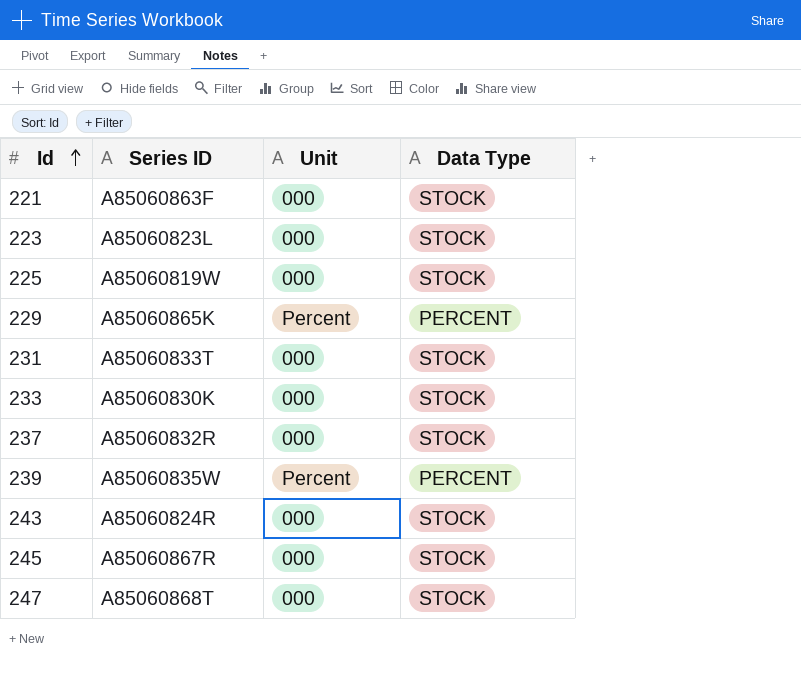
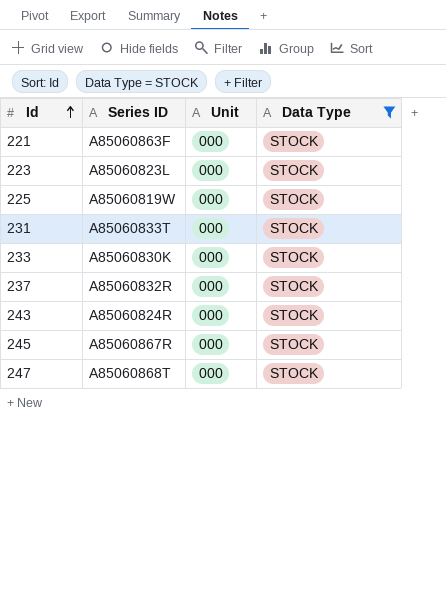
filter: none -> Data Type = STOCK

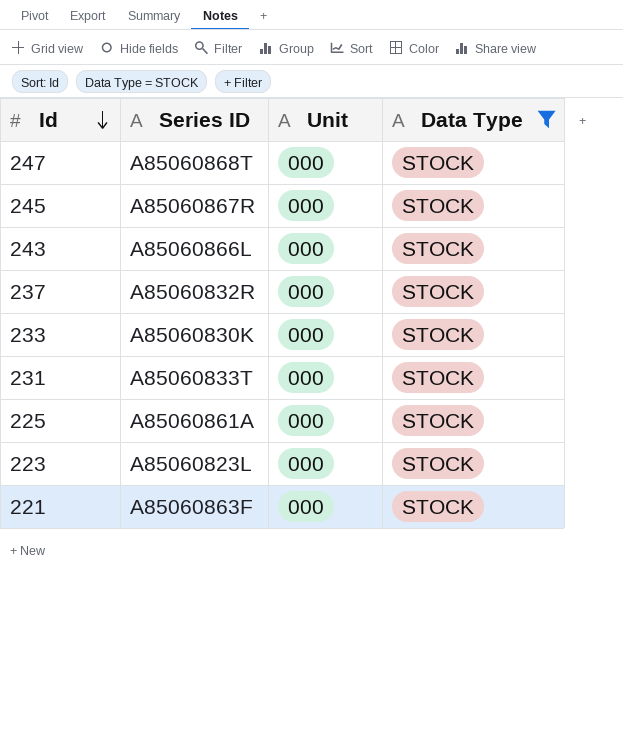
row order: Id ascending -> Id descending
243 | Series ID: A85060824R -> A85060866L
225 | Series ID: A85060819W -> A85060861A

